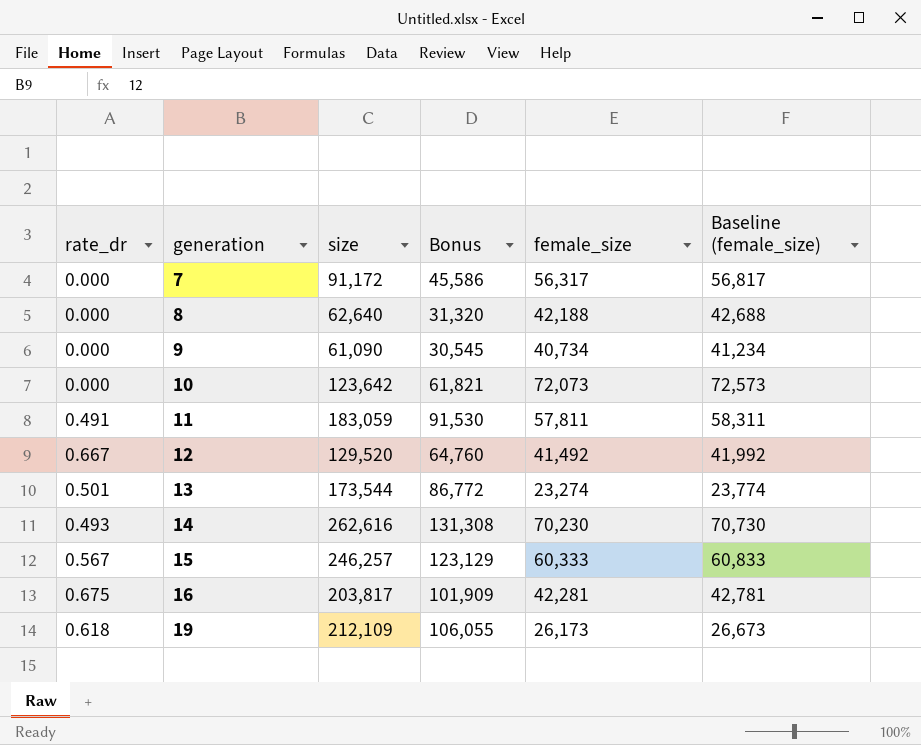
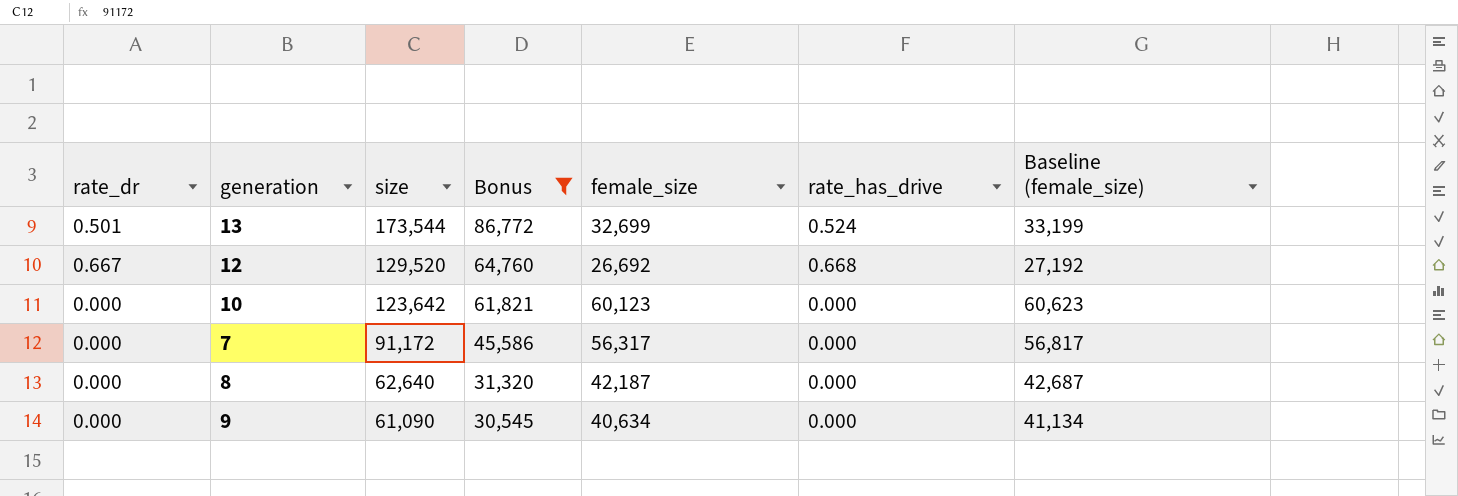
filter: none -> Bonus <= 86,772
row order: generation ascending -> size descending
column rate_has_drive | position: none -> 6
13 | female_size: 23,274 -> 32,699
13 | Baseline (female_size): 23,774 -> 33,199
12 | female_size: 41,492 -> 26,692
12 | Baseline (female_size): 41,992 -> 27,192
10 | female_size: 72,073 -> 60,123
10 | Baseline (female_size): 72,573 -> 60,623
8 | female_size: 42,188 -> 42,187
8 | Baseline (female_size): 42,688 -> 42,687
9 | female_size: 40,734 -> 40,634
9 | Baseline (female_size): 41,234 -> 41,134

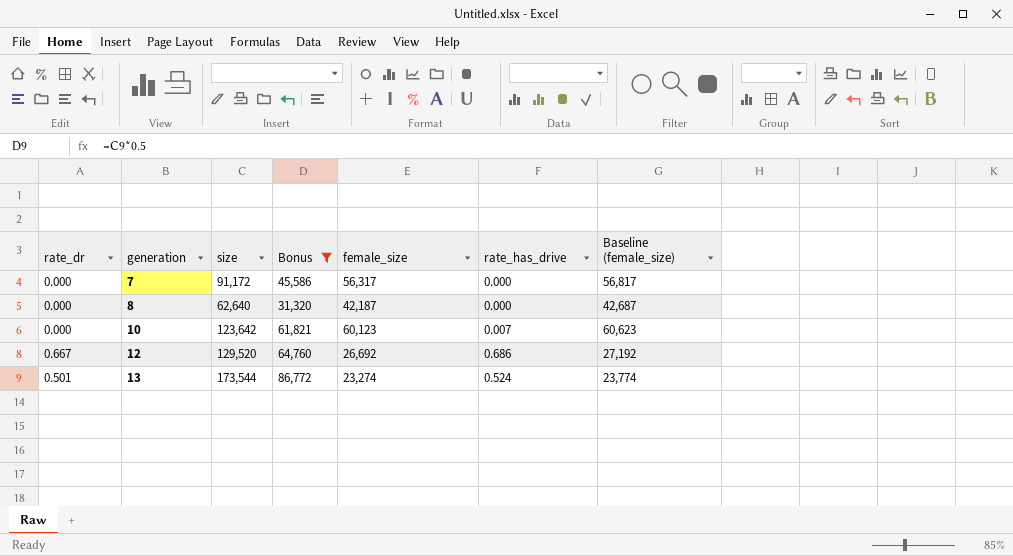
row order: size descending -> generation ascending
row 9: 0.000 | 61,090 | 30,545 | 40,634 | 0.000 | 41,134 -> none
10 | rate_has_drive: 0.000 -> 0.007
12 | rate_has_drive: 0.668 -> 0.686
13 | female_size: 32,699 -> 23,274
13 | Baseline (female_size): 33,199 -> 23,774

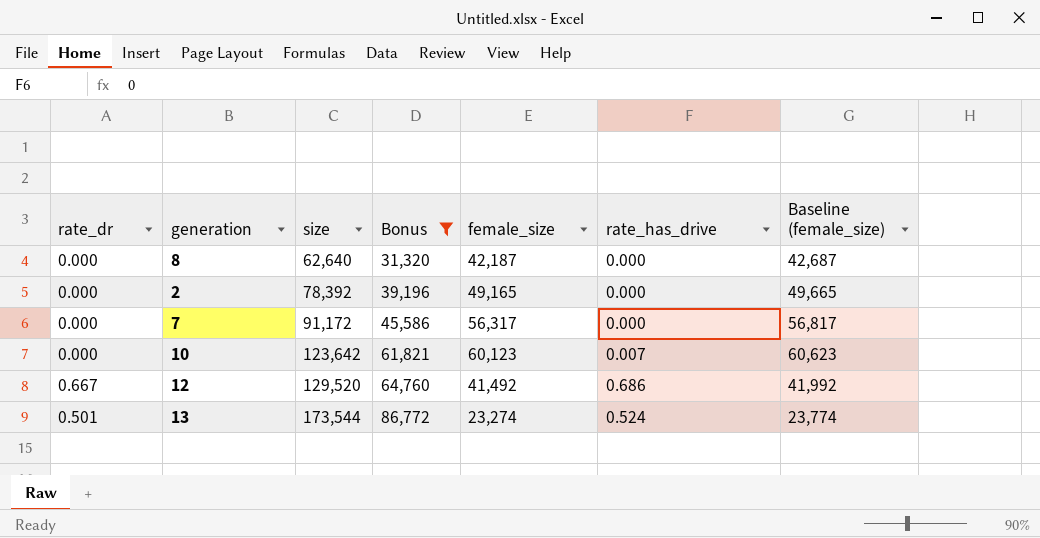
row order: generation ascending -> size ascending
row 2: none -> 0.000 | 78,392 | 39,196 | 49,165 | 0.000 | 49,665
12 | female_size: 26,692 -> 41,492
12 | Baseline (female_size): 27,192 -> 41,992

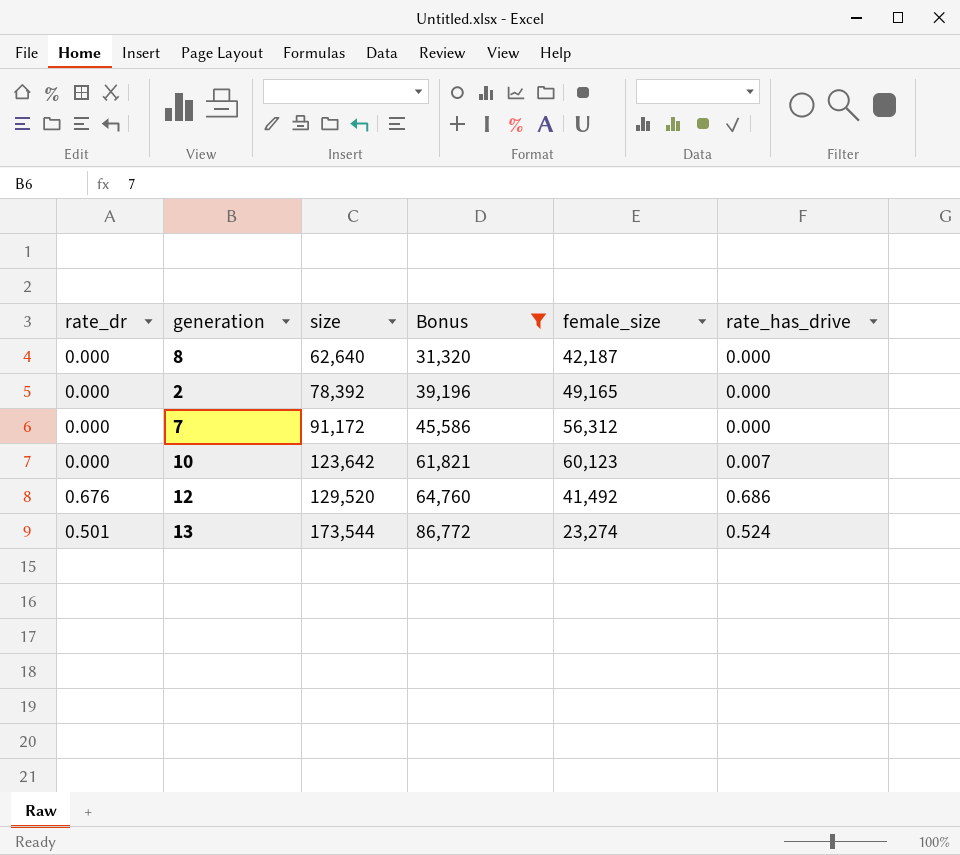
column Baseline (female_size) | formula: [female_size] + 500 -> none
7 | female_size: 56,317 -> 56,312
12 | rate_dr: 0.667 -> 0.676

